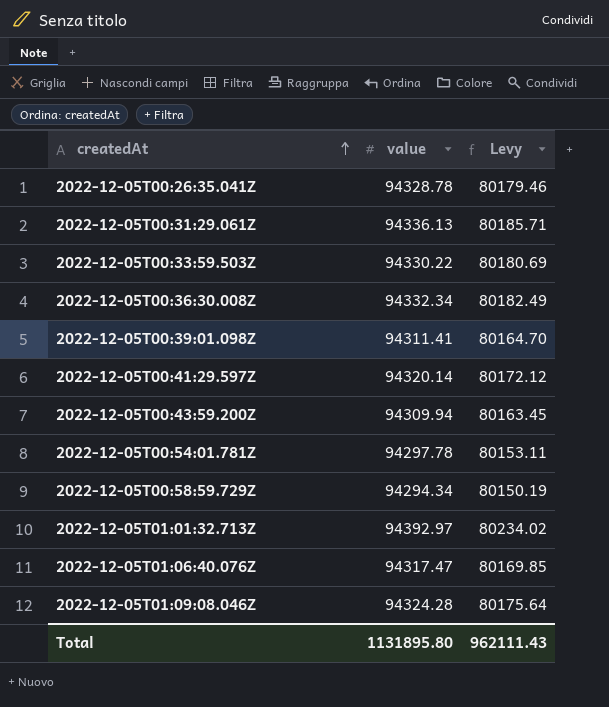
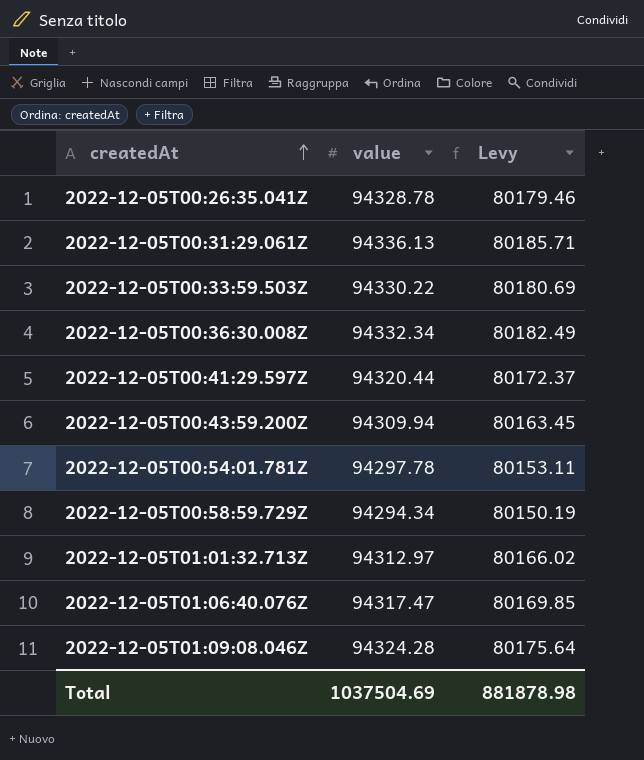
row 2022-12-05T00:39:01.098Z: 94311.41 | 80164.70 -> none
2022-12-05T00:41:29.597Z | value: 94320.14 -> 94320.44
2022-12-05T00:41:29.597Z | Levy: 80172.12 -> 80172.37
2022-12-05T01:01:32.713Z | value: 94392.97 -> 94312.97
2022-12-05T01:01:32.713Z | Levy: 80234.02 -> 80166.02
Total | value: 1131895.80 -> 1037504.69
Total | Levy: 962111.43 -> 881878.98

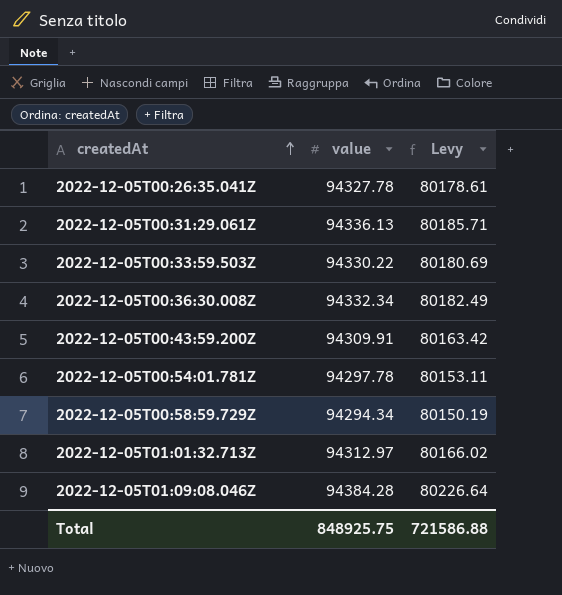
row 2022-12-05T00:41:29.597Z: 94320.44 | 80172.37 -> none
row 2022-12-05T01:06:40.076Z: 94317.47 | 80169.85 -> none
2022-12-05T00:26:35.041Z | value: 94328.78 -> 94327.78
2022-12-05T00:26:35.041Z | Levy: 80179.46 -> 80178.61
2022-12-05T00:43:59.200Z | value: 94309.94 -> 94309.91
2022-12-05T00:43:59.200Z | Levy: 80163.45 -> 80163.42
2022-12-05T01:09:08.046Z | value: 94324.28 -> 94384.28
2022-12-05T01:09:08.046Z | Levy: 80175.64 -> 80226.64
Total | value: 1037504.69 -> 848925.75
Total | Levy: 881878.98 -> 721586.88

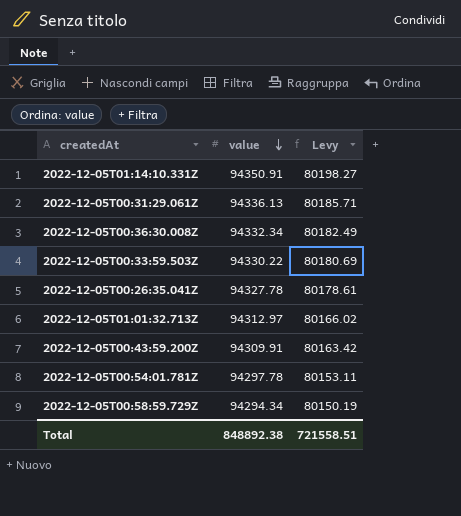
row order: createdAt ascending -> value descending
row 2022-12-05T01:09:08.046Z: 94384.28 | 80226.64 -> none
row 2022-12-05T01:14:10.331Z: none -> 94350.91 | 80198.27
Total | value: 848925.75 -> 848892.38
Total | Levy: 721586.88 -> 721558.51

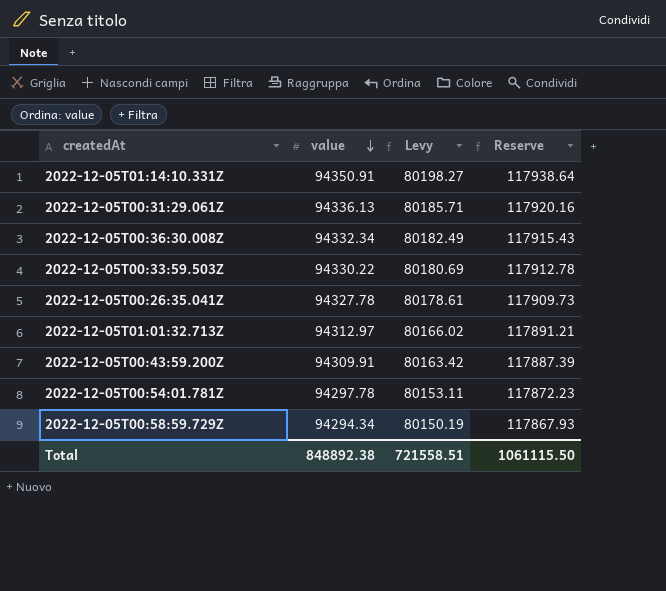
column Reserve | formula: none -> [value] * 1.25

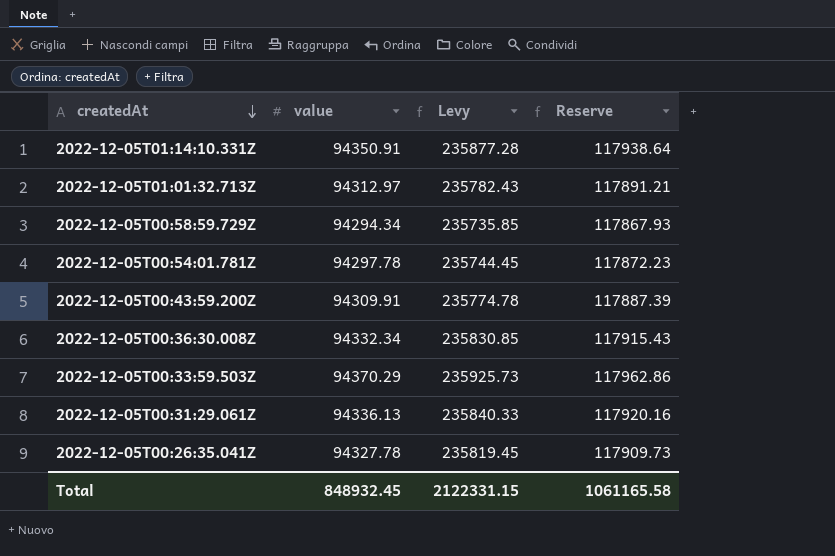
row order: value descending -> createdAt descending
column Levy | formula: [value] * 0.85 -> [value] * 2.5
2022-12-05T00:33:59.503Z | value: 94330.22 -> 94370.29
2022-12-05T00:33:59.503Z | Reserve: 117912.78 -> 117962.86
Total | value: 848892.38 -> 848932.45
Total | Levy: 721558.51 -> 2122331.15
Total | Reserve: 1061115.50 -> 1061165.58

